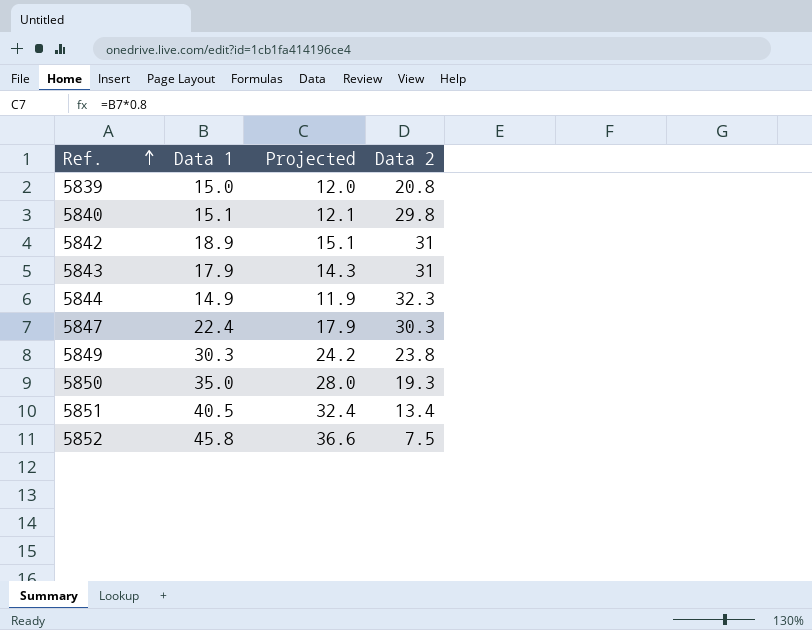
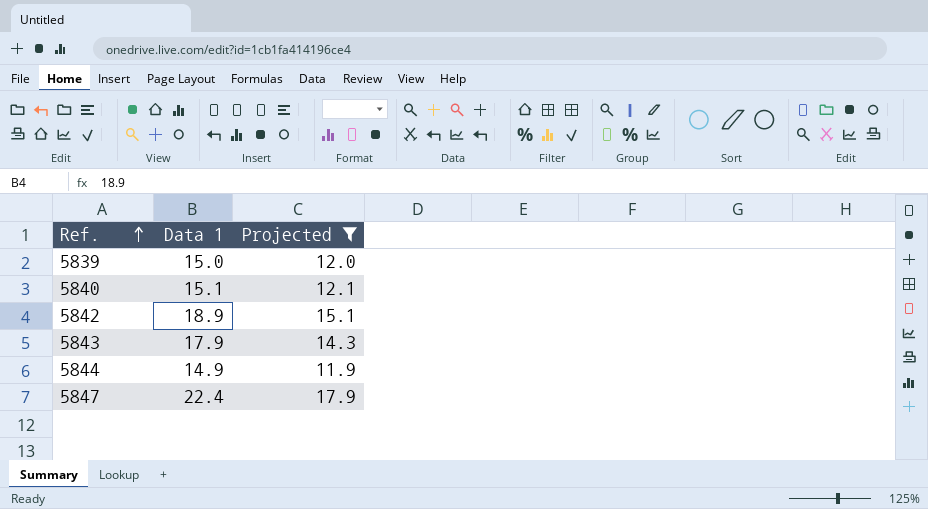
filter: none -> Projected <= 17.9
column Data 2 | position: 4 -> none

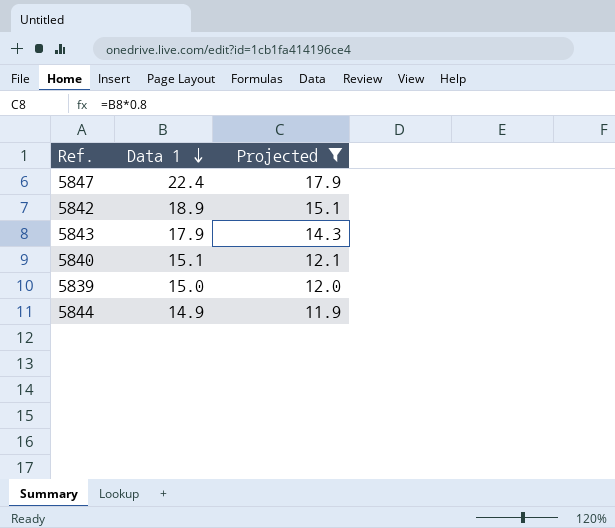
row order: Ref. ascending -> Data 1 descending

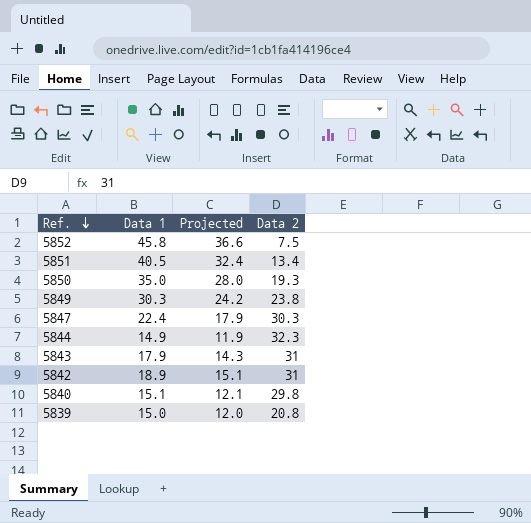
filter: Projected <= 17.9 -> none
row order: Data 1 descending -> Ref. descending
column Data 2 | position: none -> 4

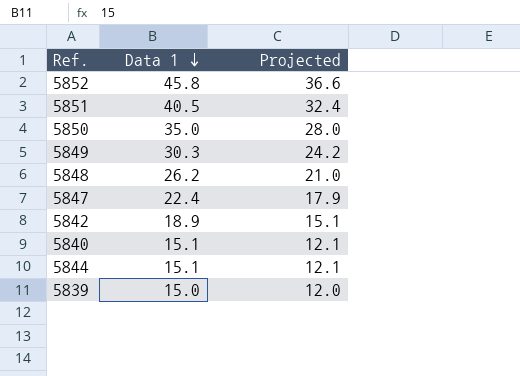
row order: Ref. descending -> Data 1 descending
column Data 2 | position: 4 -> none
row 5843: 17.9 | 14.3 | 31 -> none
row 5848: none -> 26.2 | 21.0
5844 | Data 1: 14.9 -> 15.1
5844 | Projected: 11.9 -> 12.1

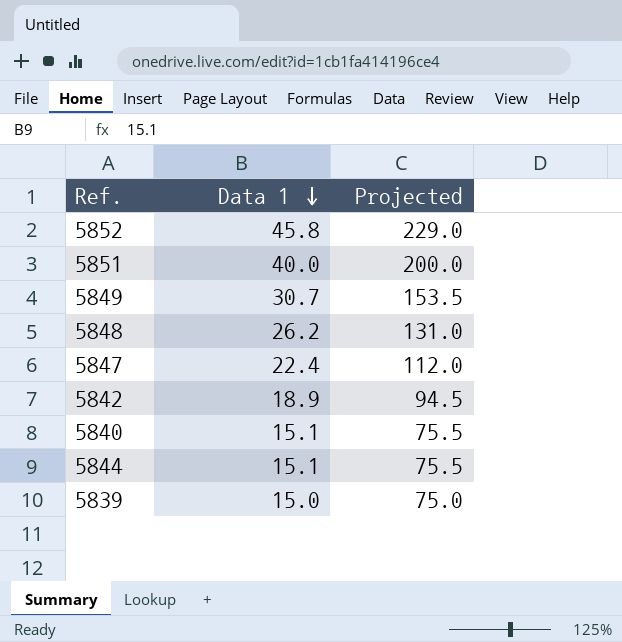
column Projected | formula: [Data 1] * 0.8 -> [Data 1] * 5
row 5850: 35.0 | 28.0 -> none
5851 | Data 1: 40.5 -> 40.0
5849 | Data 1: 30.3 -> 30.7

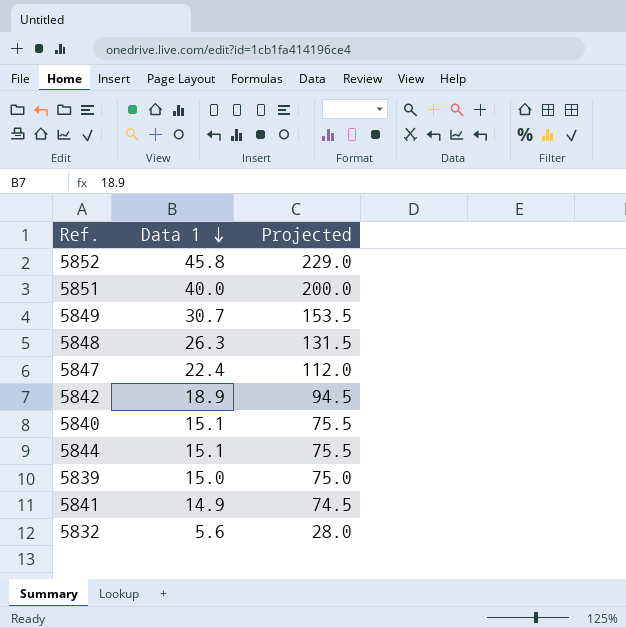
5848 | Data 1: 26.2 -> 26.3
5848 | Projected: 131.0 -> 131.5
row 5841: none -> 14.9 | 74.5
row 5832: none -> 5.6 | 28.0

